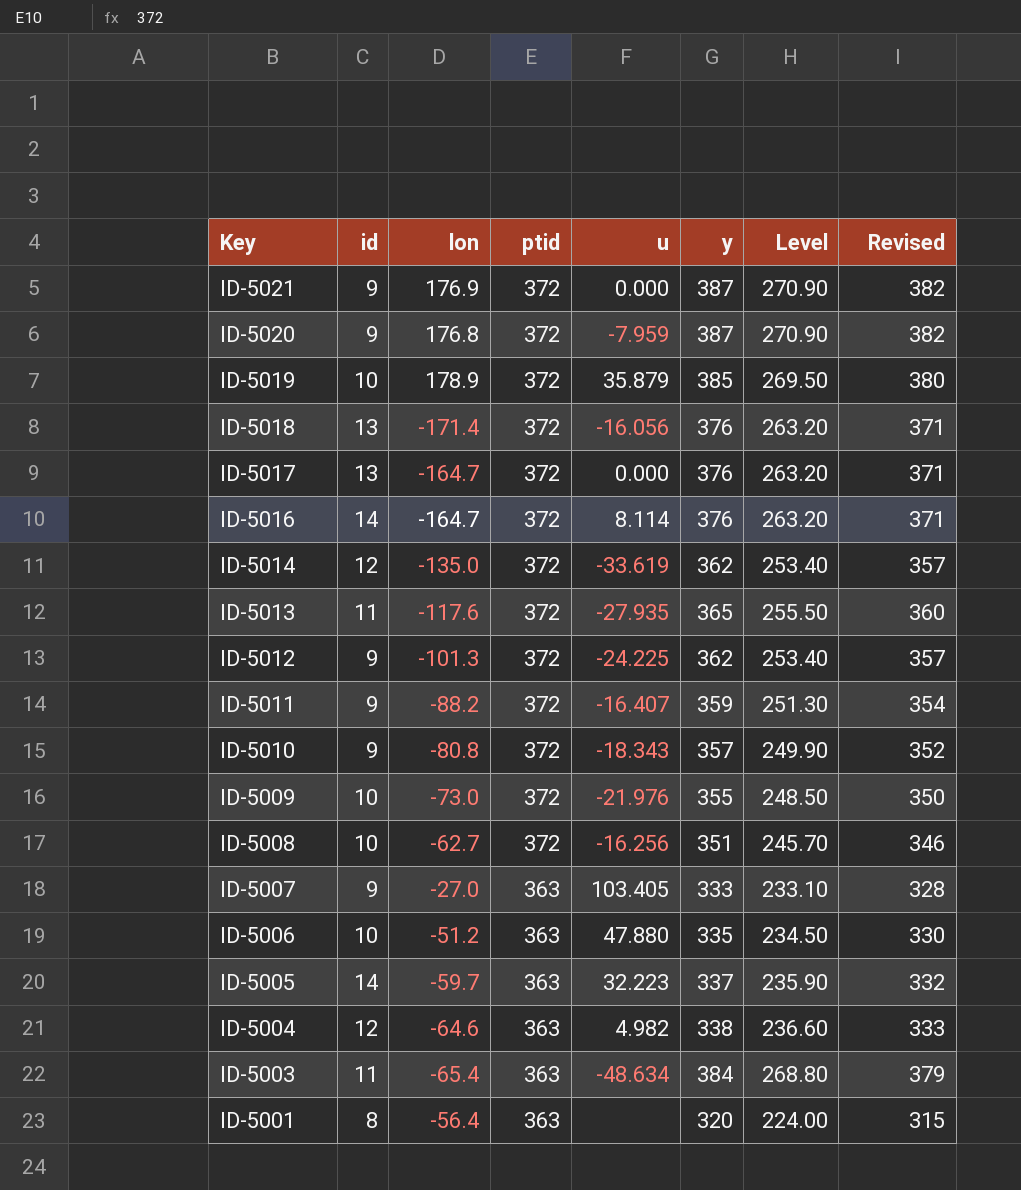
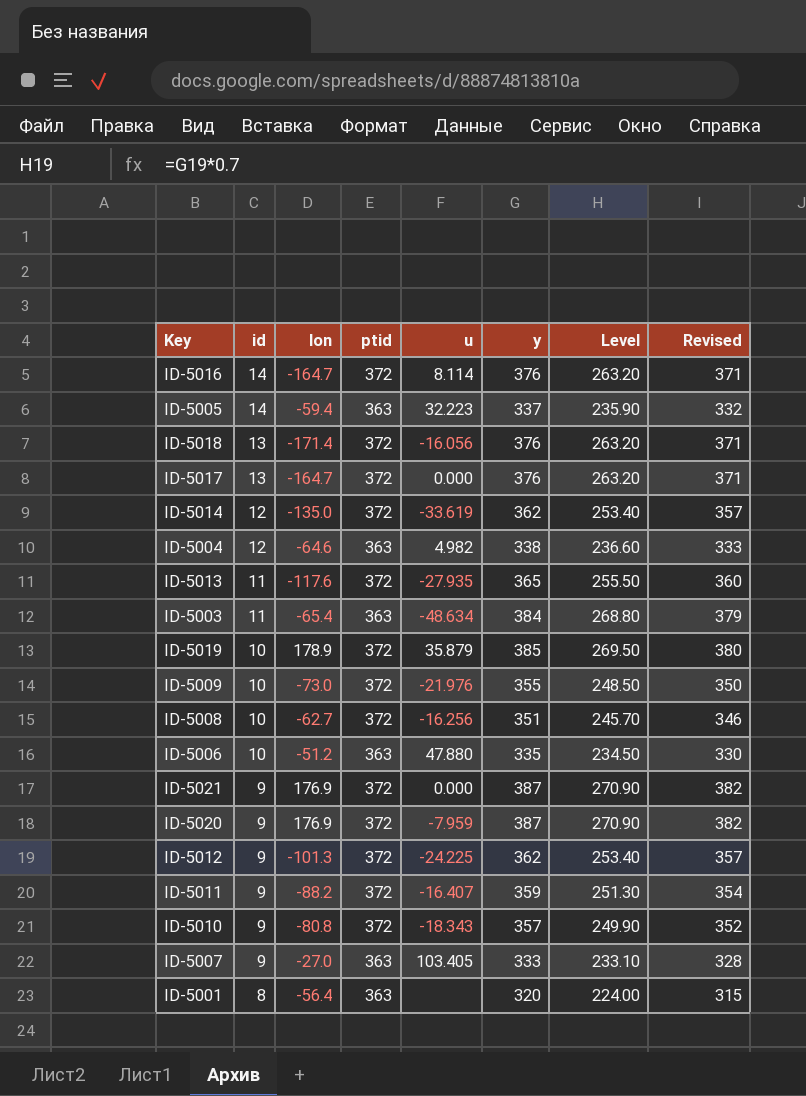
row order: Key descending -> id descending
ID-5005 | lon: -59.7 -> -59.4
ID-5020 | lon: 176.8 -> 176.9

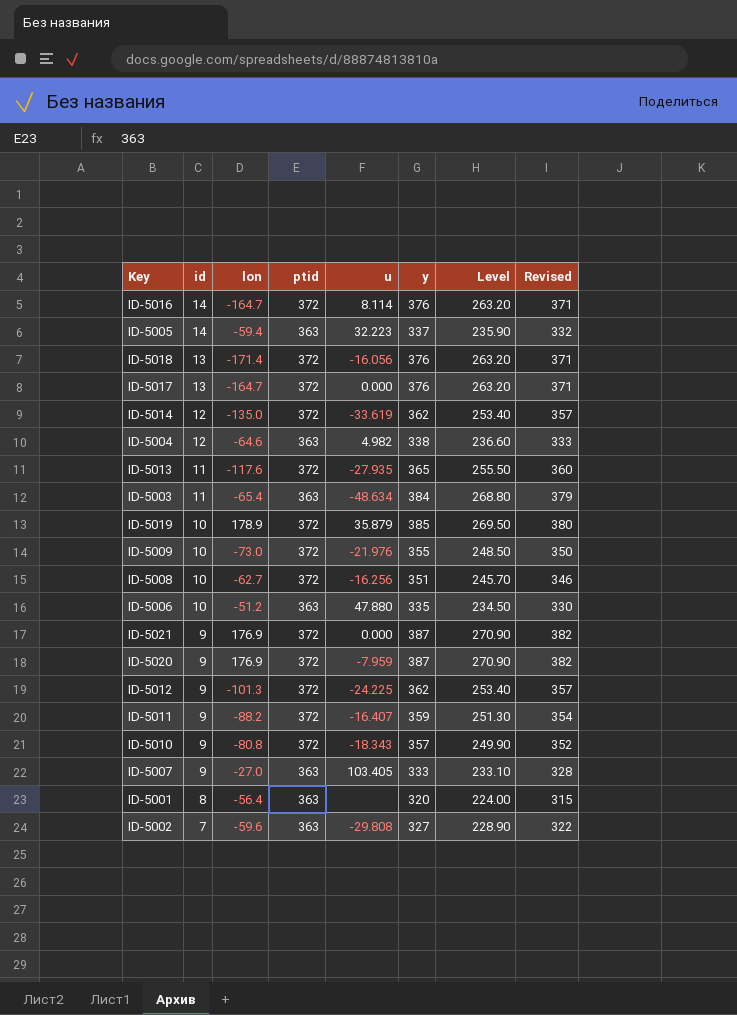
row ID-5002: none -> 7 | -59.6 | 363 | -29.808 | 327 | 228.90 | 322

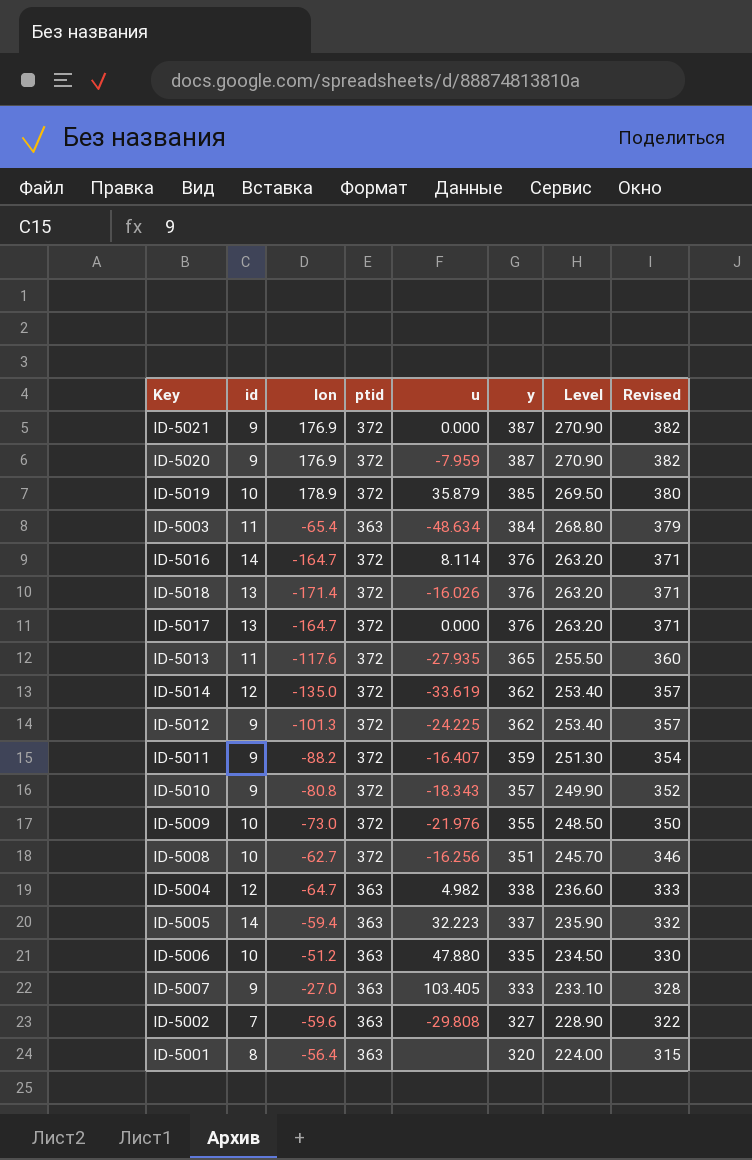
row order: id descending -> y descending
ID-5018 | u: -16.056 -> -16.026
ID-5004 | lon: -64.6 -> -64.7

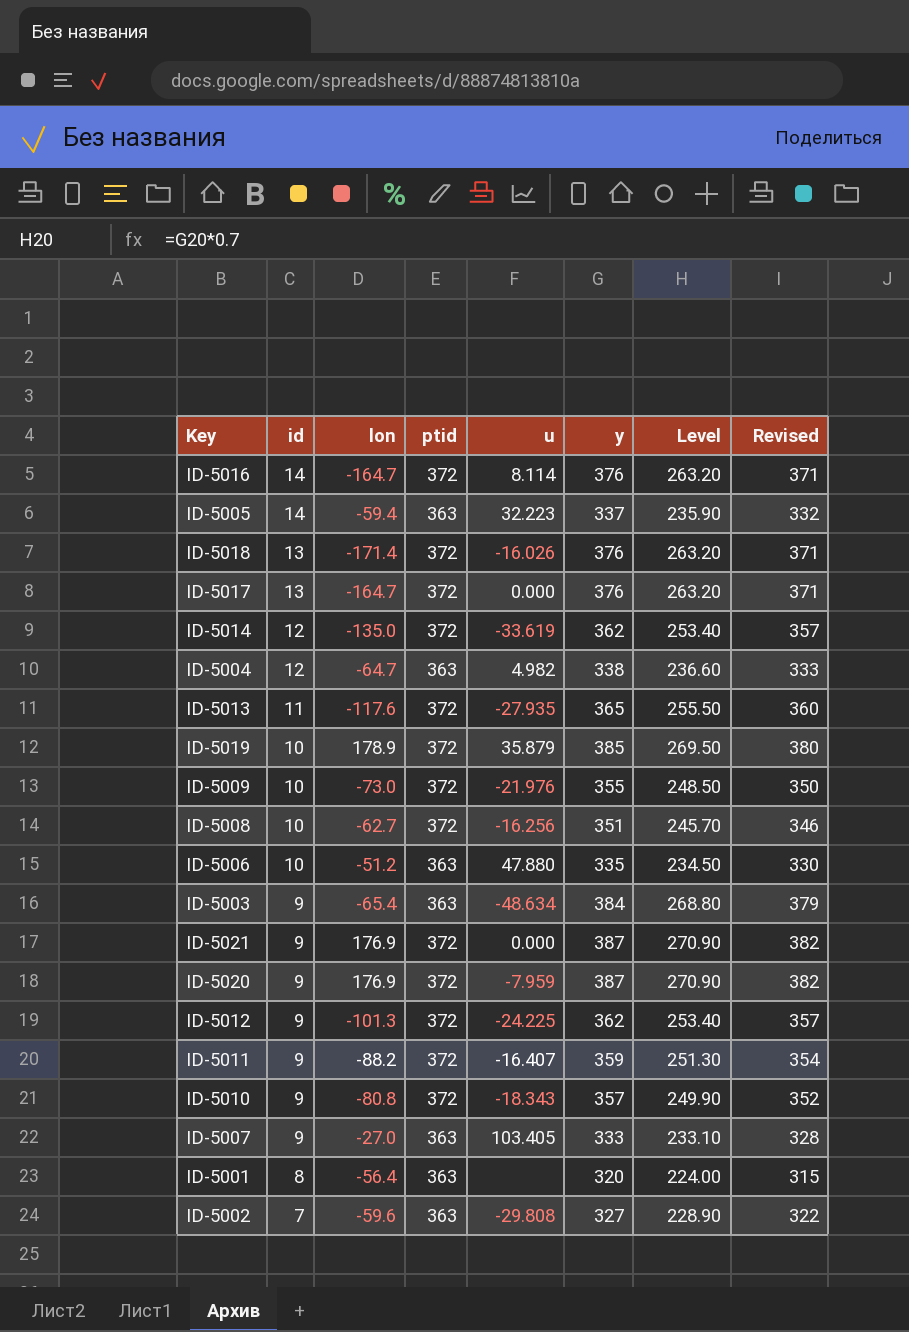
row order: y descending -> id descending
ID-5003 | id: 11 -> 9

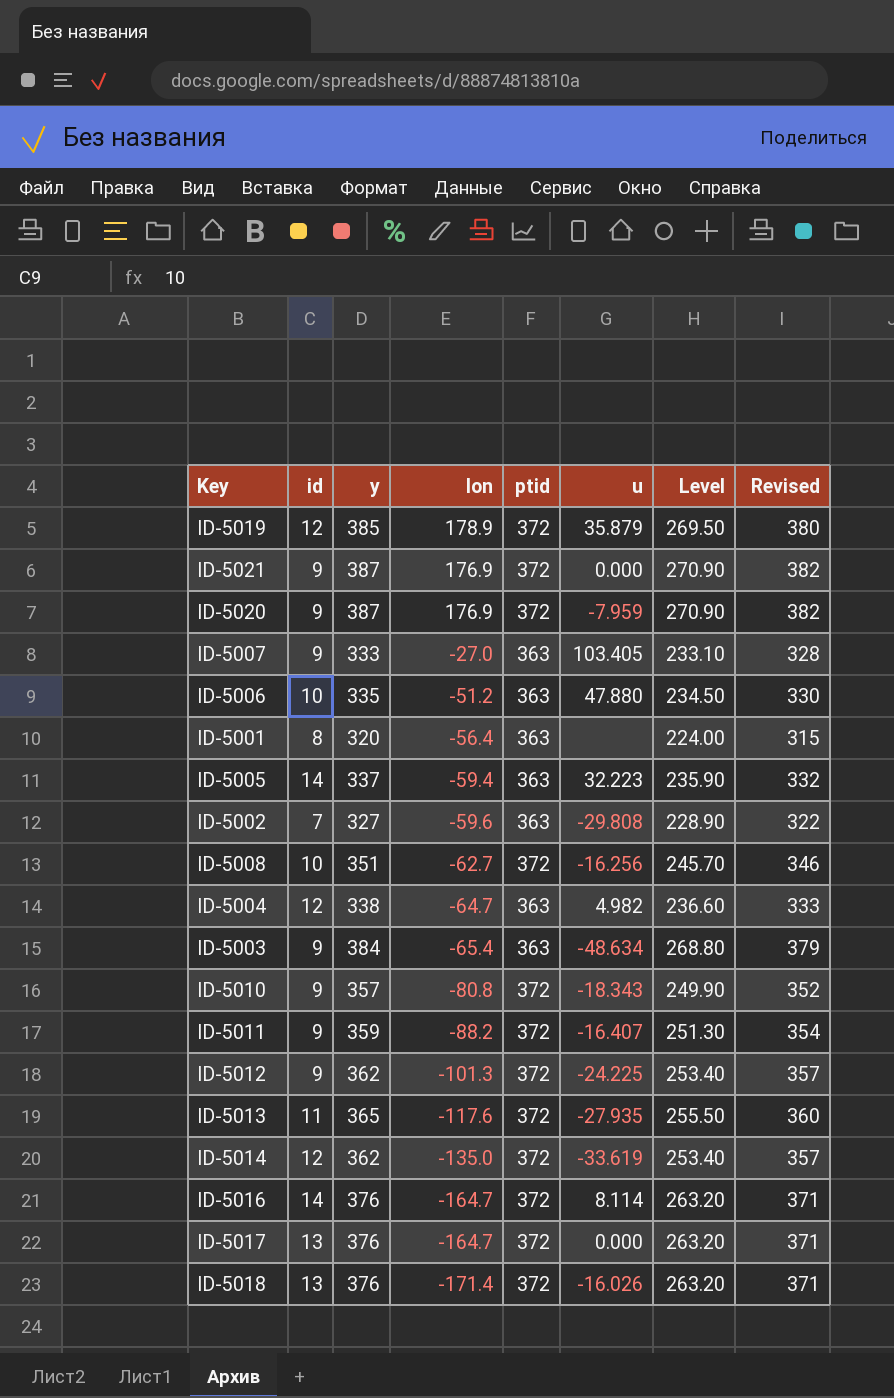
row order: id descending -> lon descending
column y | position: 6 -> 3
row ID-5009: 10 | -73.0 | 372 | -21.976 | 355 | 248.50 | 350 -> none
ID-5019 | id: 10 -> 12

